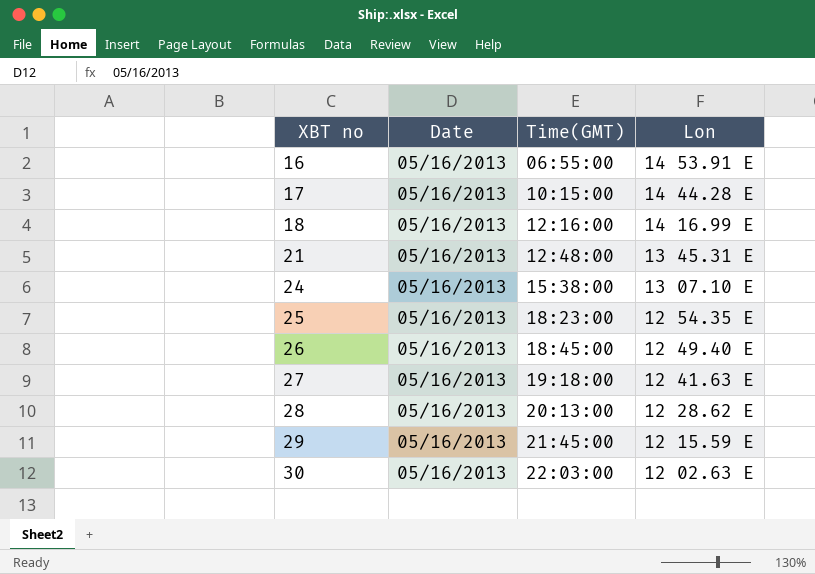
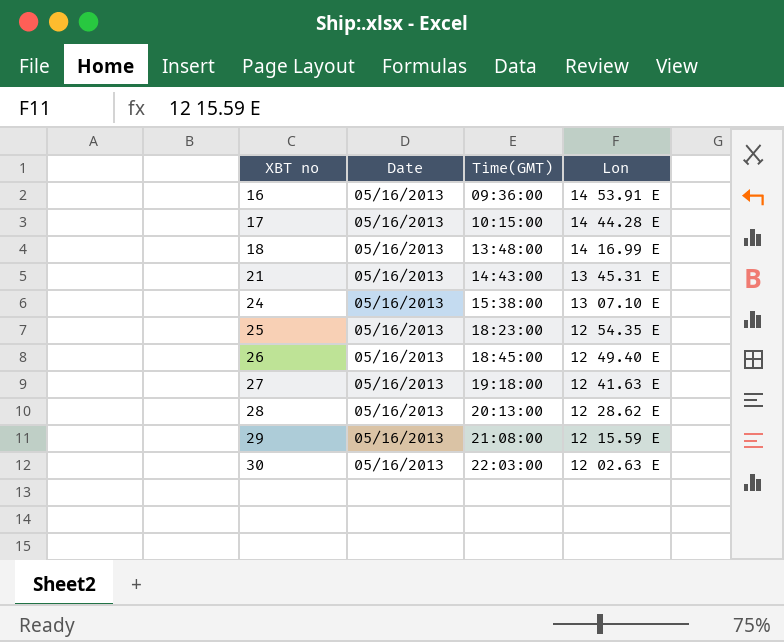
16 | Time(GMT): 06:55:00 -> 09:36:00
18 | Time(GMT): 12:16:00 -> 13:48:00
21 | Time(GMT): 12:48:00 -> 14:43:00
29 | Time(GMT): 21:45:00 -> 21:08:00

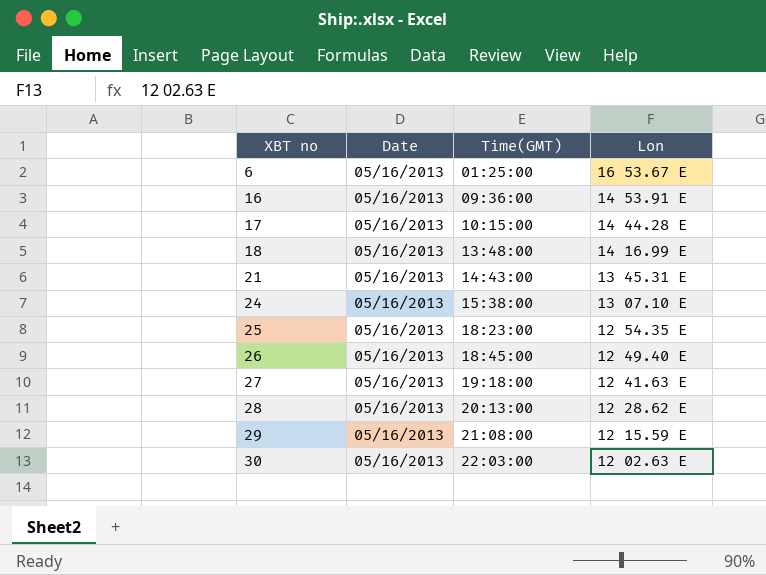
row 6: none -> 05/16/2013 | 01:25:00 | 16 53.67 E

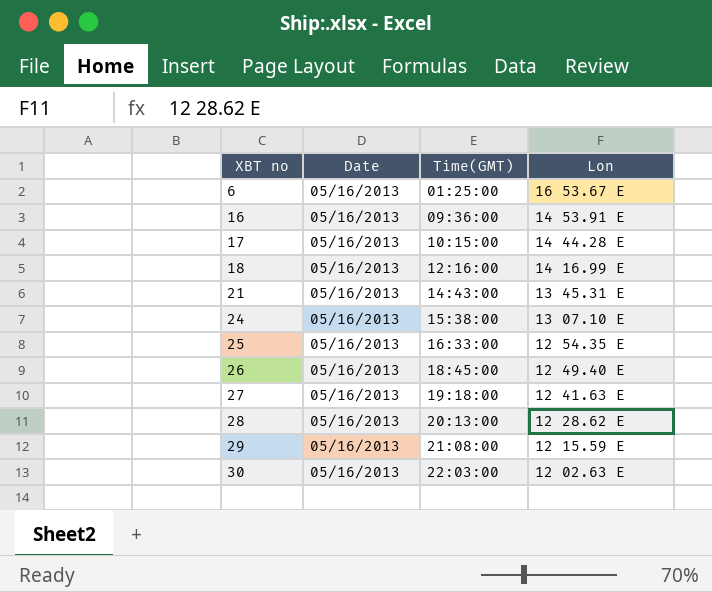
18 | Time(GMT): 13:48:00 -> 12:16:00
25 | Time(GMT): 18:23:00 -> 16:33:00

